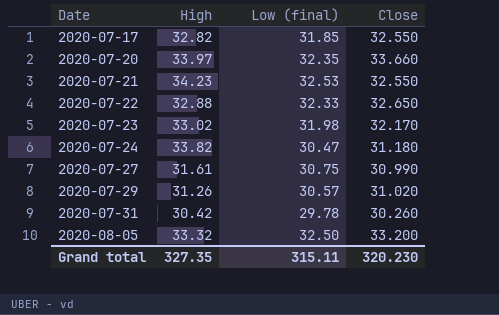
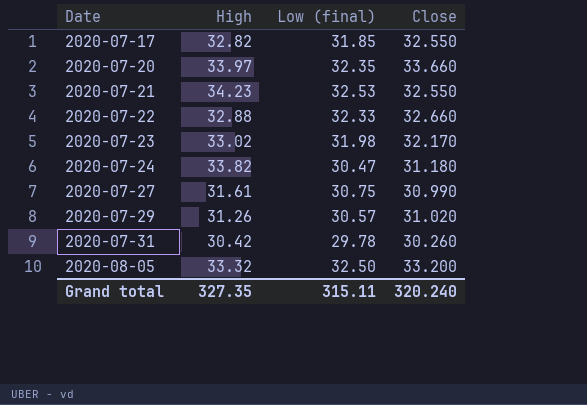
2020-07-22 | Close: 32.650 -> 32.660
Grand total | Close: 320.230 -> 320.240

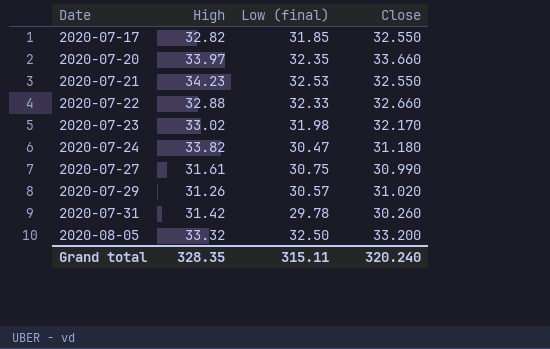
2020-07-31 | High: 30.42 -> 31.42
Grand total | High: 327.35 -> 328.35

